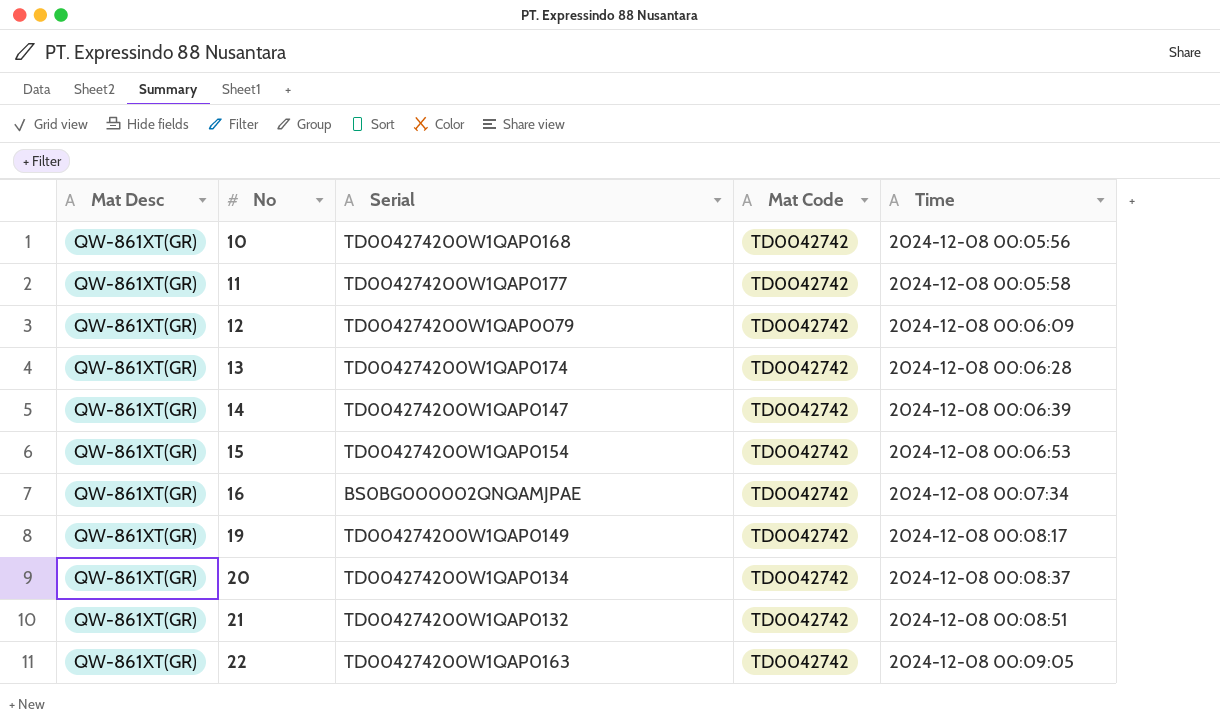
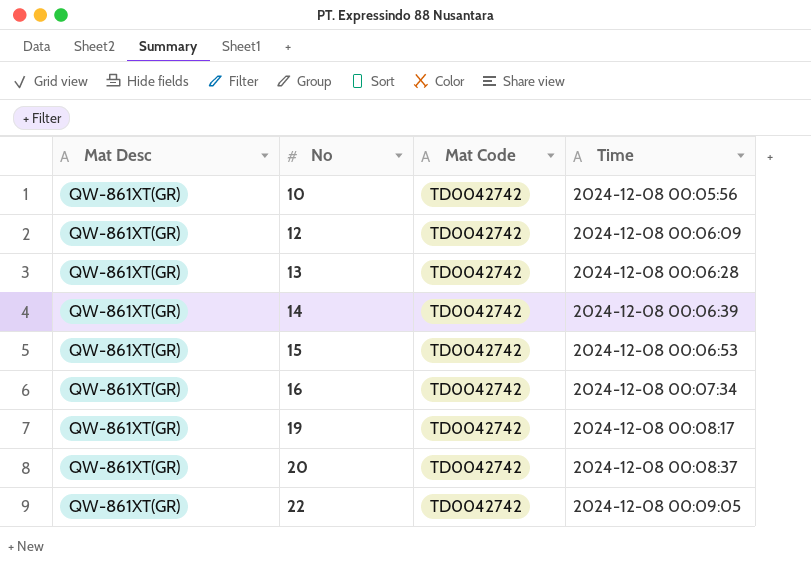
column Serial | position: 3 -> none
row 11: QW-861XT(GR) | TD004274200W1QAP0177 | TD0042742 | 2024-12-08 00:05:58 -> none
row 21: QW-861XT(GR) | TD004274200W1QAP0132 | TD0042742 | 2024-12-08 00:08:51 -> none

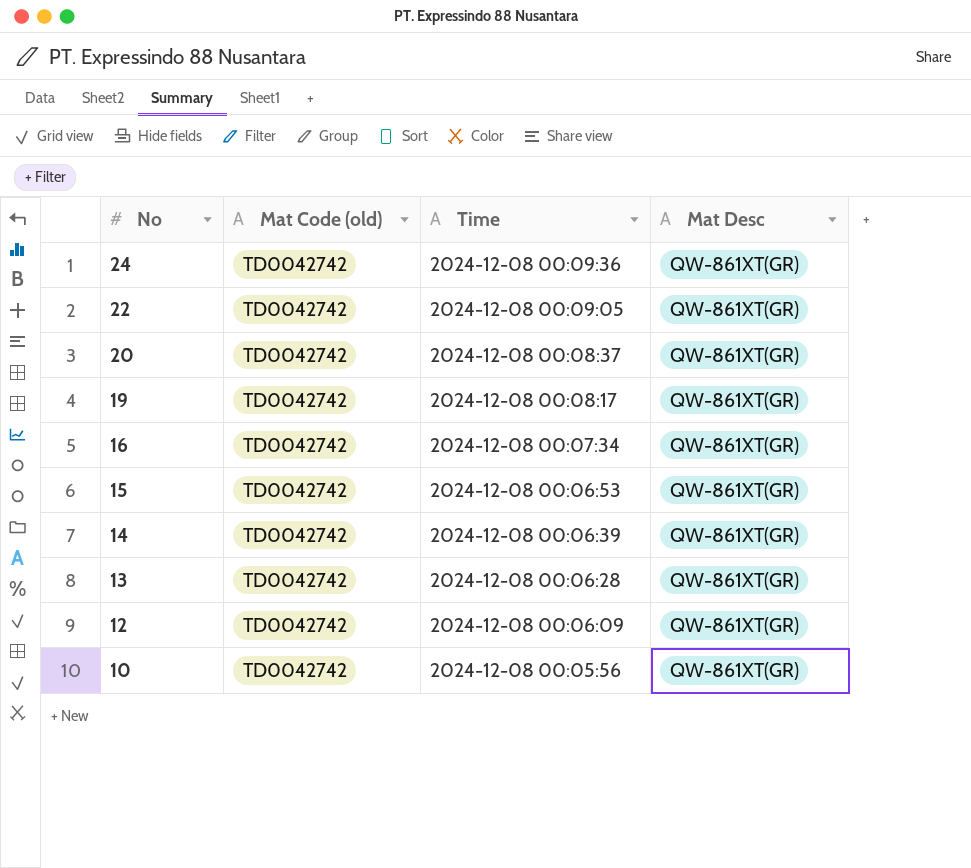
row order: No ascending -> No descending
column name: Mat Code -> Mat Code (old)
column Mat Desc | position: 1 -> 4
row 24: none -> TD0042742 | 2024-12-08 00:09:36 | QW-861XT(GR)

